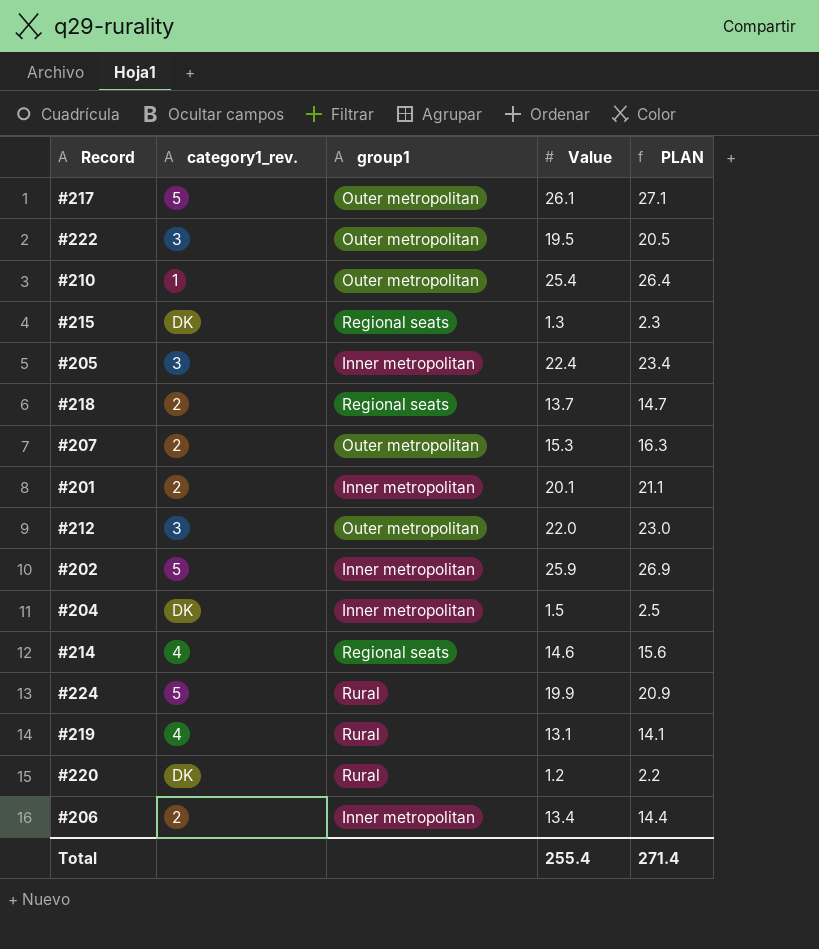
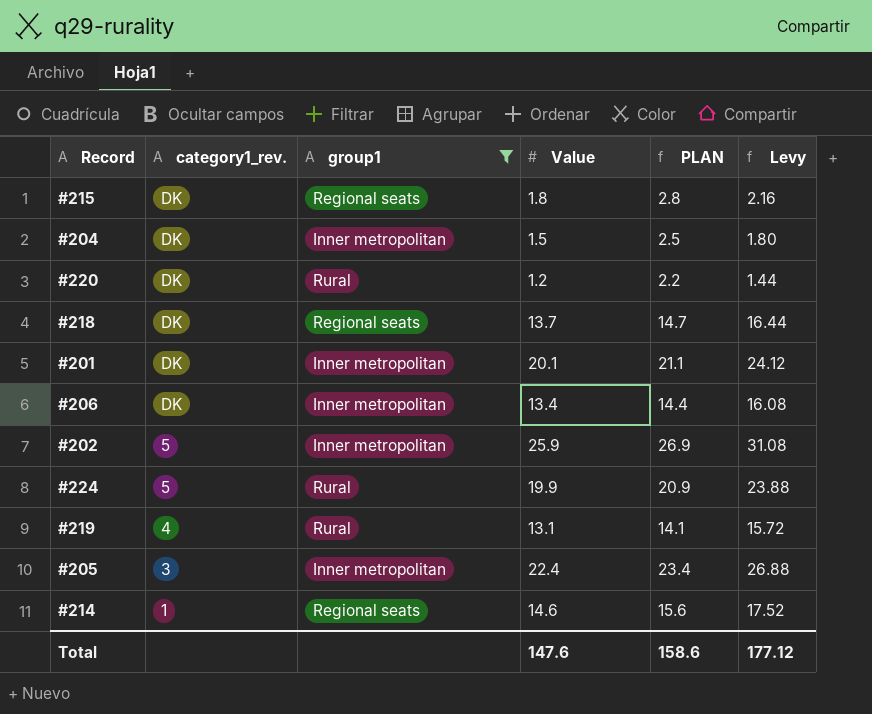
filter: none -> group1 != Outer metropolitan
row order: none -> category1_rev. descending
column Levy | formula: none -> [Value] * 1.2
#215 | Value: 1.3 -> 1.8
#215 | PLAN: 2.3 -> 2.8
#218 | category1_rev.: 2 -> DK
#201 | category1_rev.: 2 -> DK
#206 | category1_rev.: 2 -> DK
#214 | category1_rev.: 4 -> 1
Total | Value: 255.4 -> 147.6
Total | PLAN: 271.4 -> 158.6

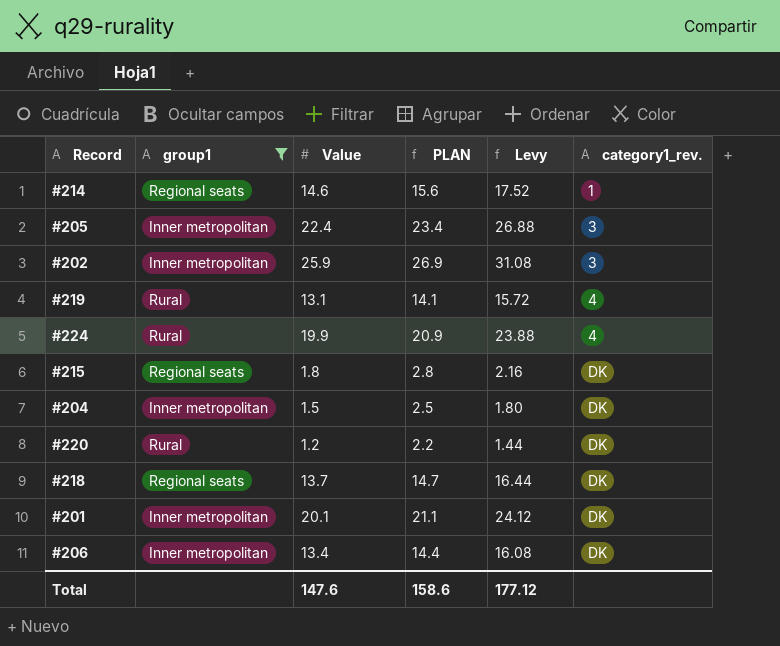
row order: category1_rev. descending -> category1_rev. ascending
column category1_rev. | position: 2 -> 6
#202 | category1_rev.: 5 -> 3
#224 | category1_rev.: 5 -> 4

